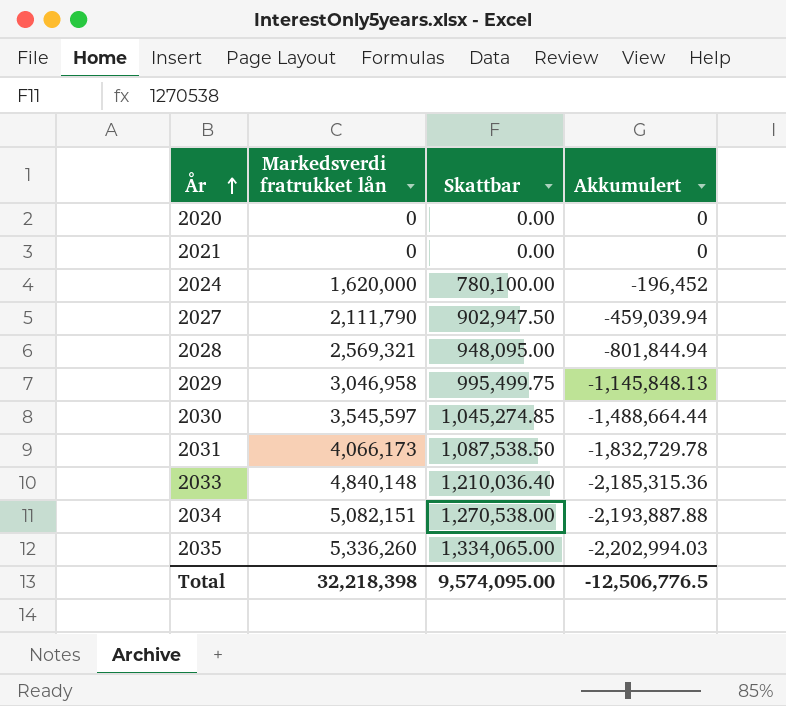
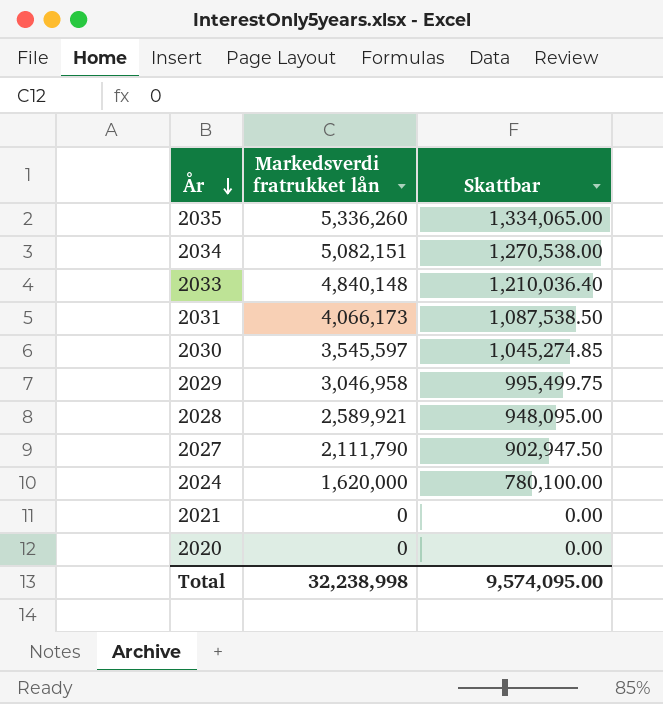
row order: År ascending -> År descending
column Akkumulert | position: 4 -> none
2028 | Markedsverdi fratrukket lån: 2,569,321 -> 2,589,921
Total | Markedsverdi fratrukket lån: 32,218,398 -> 32,238,998

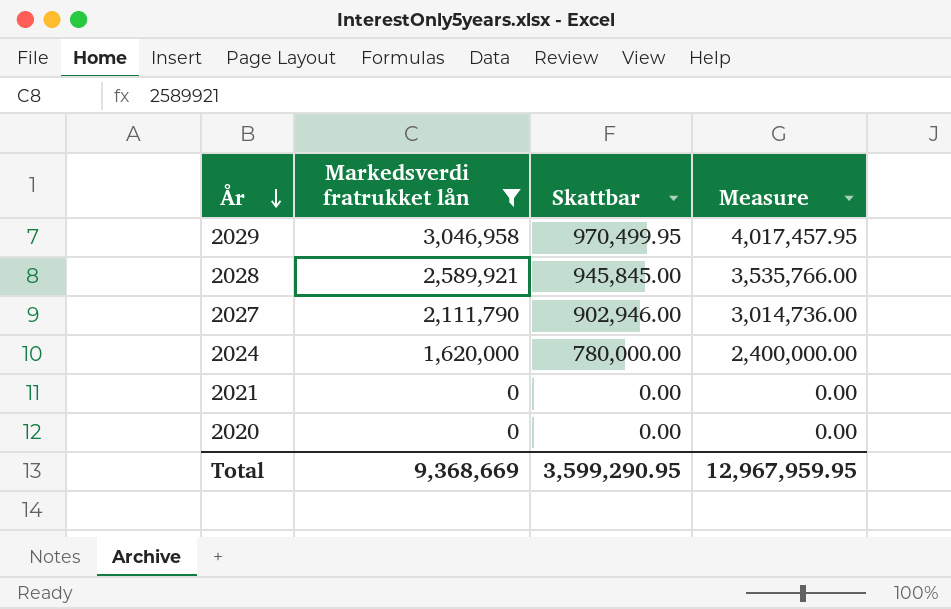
filter: none -> Markedsverdi fratrukket lån <= 3,046,958
column Measure | formula: none -> [Markedsverdi fratrukket lån] + [Skattbar]
2029 | Skattbar: 995,499.75 -> 970,499.95
2028 | Skattbar: 948,095.00 -> 945,845.00
2027 | Skattbar: 902,947.50 -> 902,946.00
2024 | Skattbar: 780,100.00 -> 780,000.00
Total | Markedsverdi fratrukket lån: 32,238,998 -> 9,368,669
Total | Skattbar: 9,574,095.00 -> 3,599,290.95

